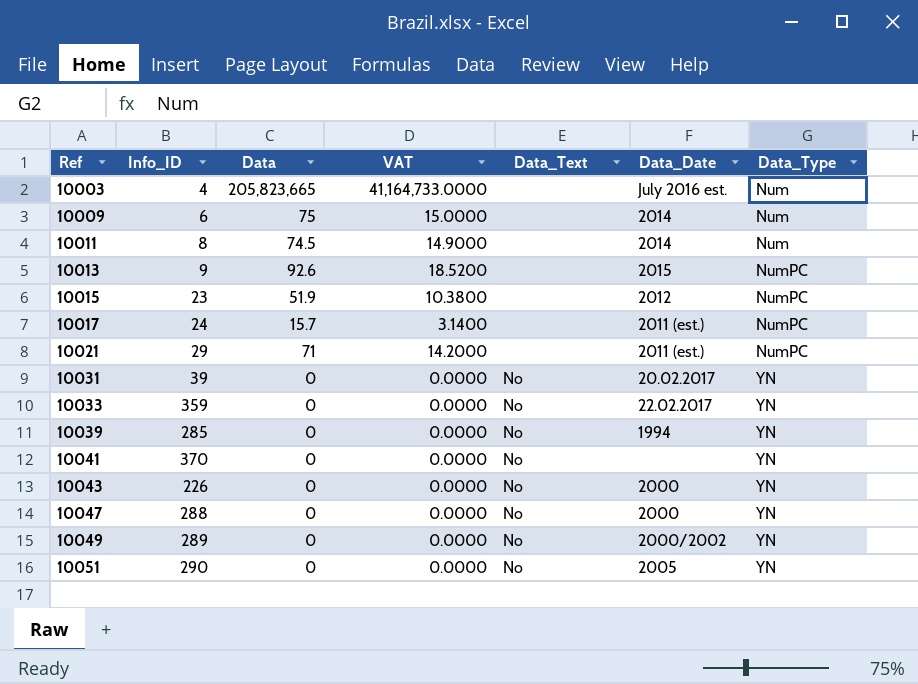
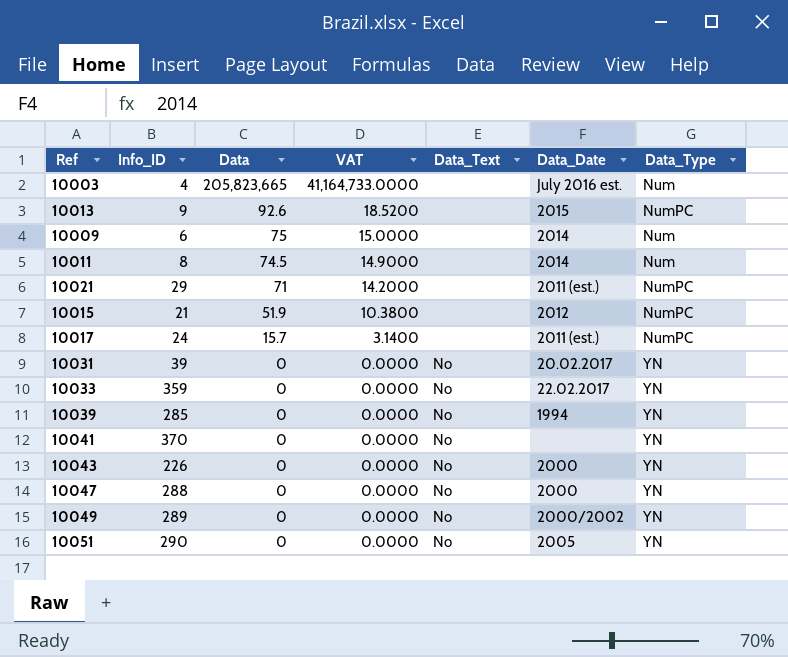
row order: Ref ascending -> Data descending
10015 | Info_ID: 23 -> 21

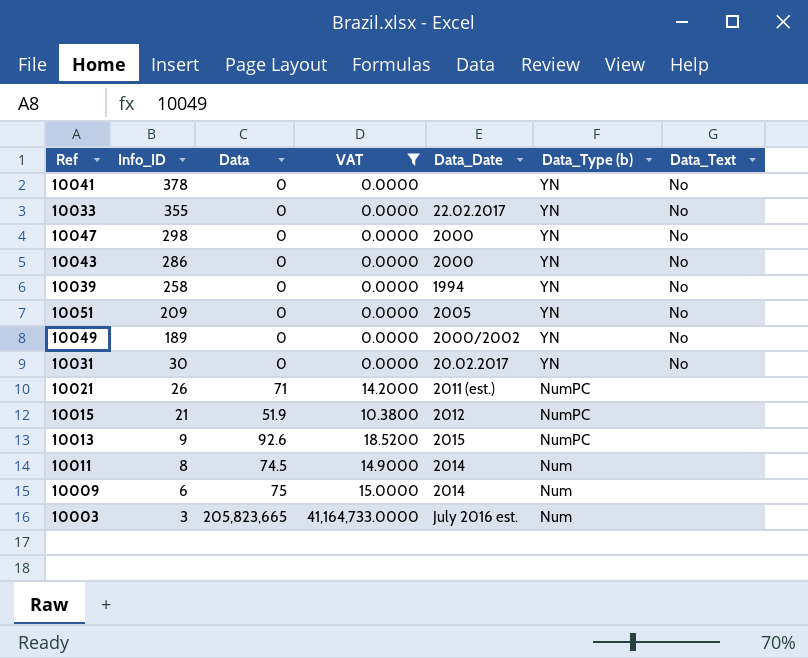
filter: none -> VAT != 3.1400
row order: Data descending -> Info_ID descending
column name: Data_Type -> Data_Type (b)
column Data_Text | position: 5 -> 7
10041 | Info_ID: 370 -> 378
10033 | Info_ID: 359 -> 355
10047 | Info_ID: 288 -> 298
10043 | Info_ID: 226 -> 286
10039 | Info_ID: 285 -> 258
10051 | Info_ID: 290 -> 209
10049 | Info_ID: 289 -> 189
10031 | Info_ID: 39 -> 30
10021 | Info_ID: 29 -> 26
10003 | Info_ID: 4 -> 3

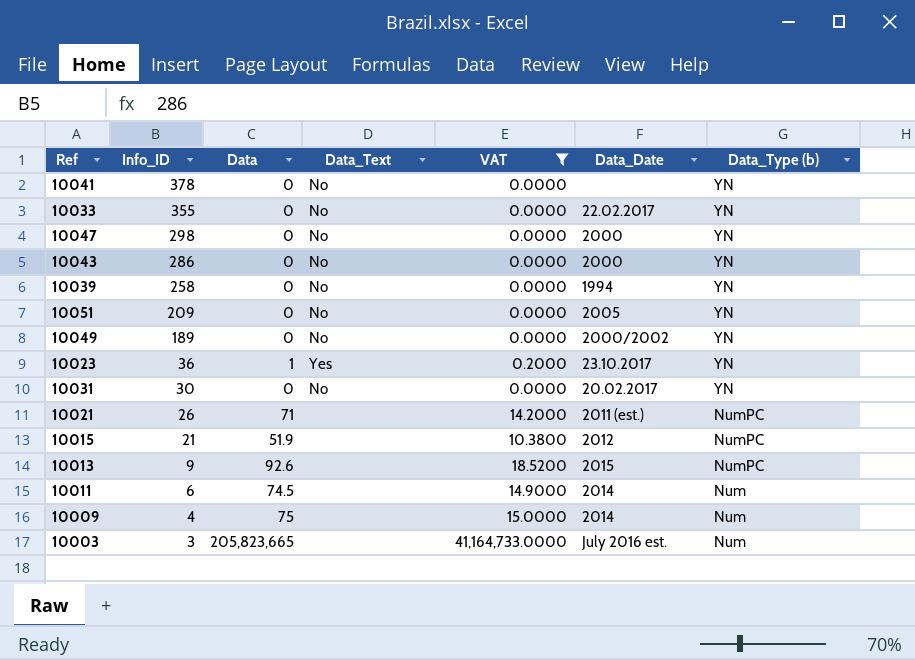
column Data_Text | position: 7 -> 4
row 10023: none -> 36 | 1 | Yes | 0.2000 | 23.10.2017 | YN
10011 | Info_ID: 8 -> 6
10009 | Info_ID: 6 -> 4

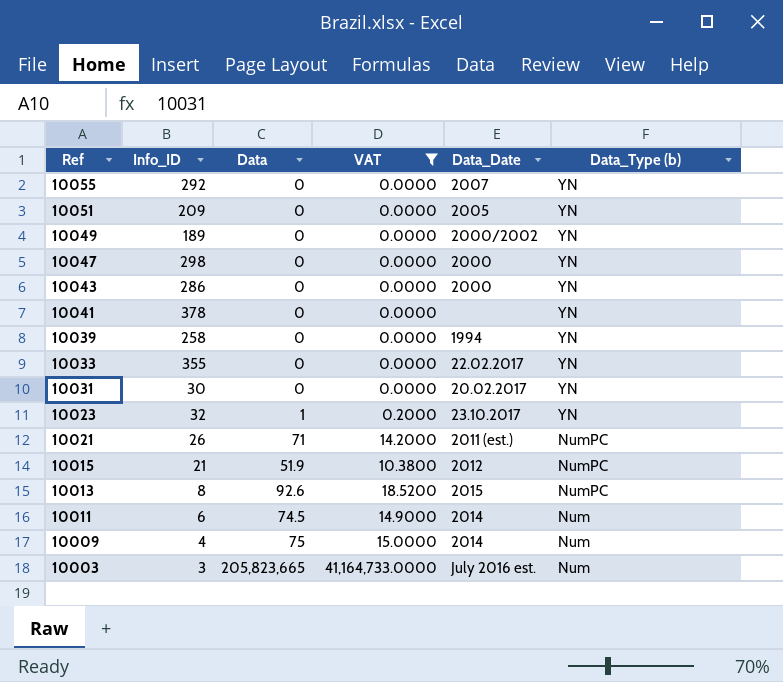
row order: Info_ID descending -> Ref descending
column Data_Text | position: 4 -> none
row 10055: none -> 292 | 0 | 0.0000 | 2007 | YN
10023 | Info_ID: 36 -> 32
10013 | Info_ID: 9 -> 8

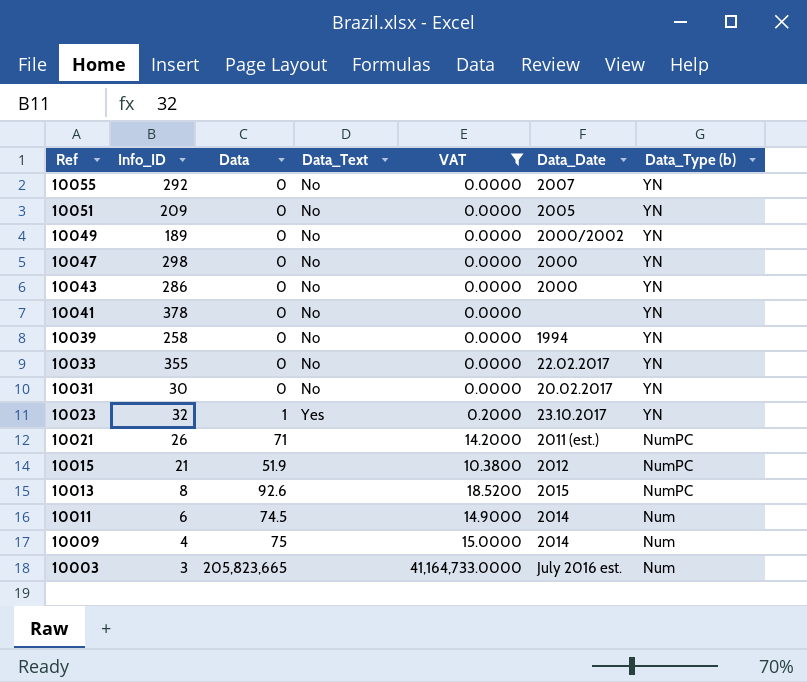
column Data_Text | position: none -> 4

